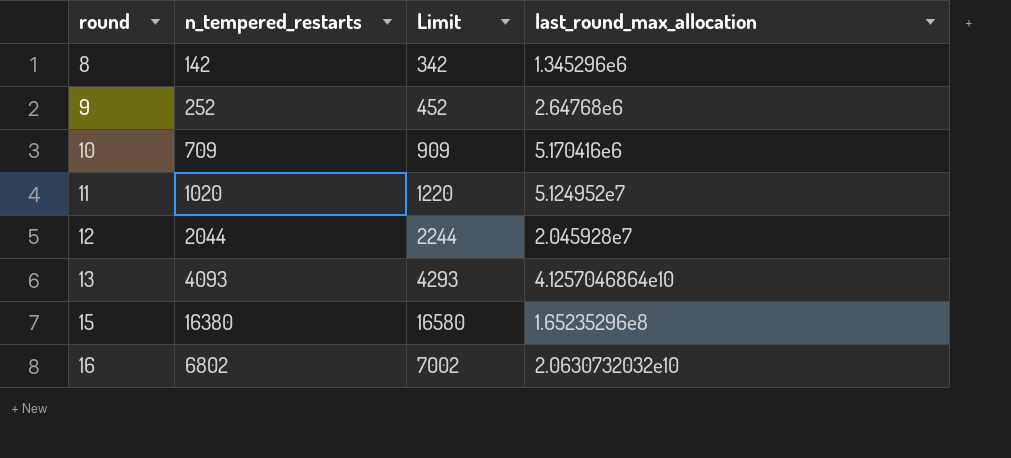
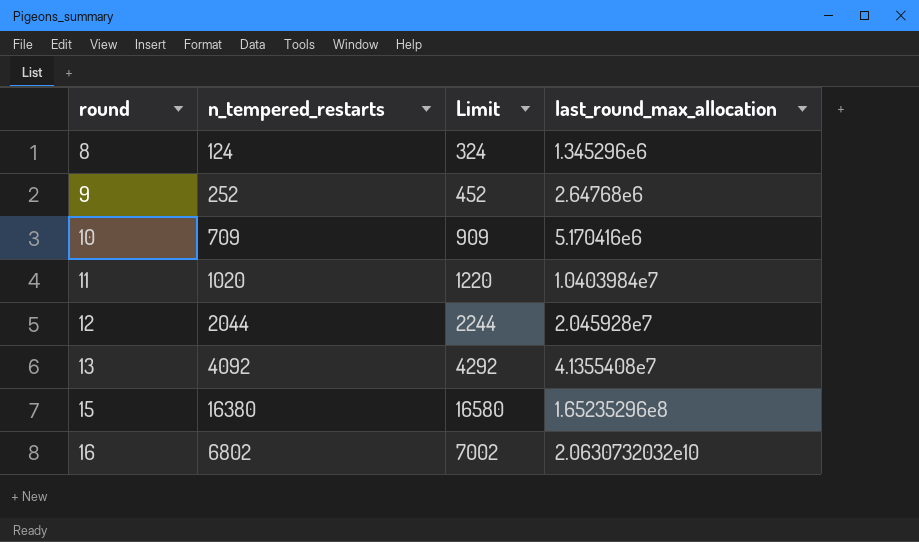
8 | n_tempered_restarts: 142 -> 124
8 | Limit: 342 -> 324
11 | last_round_max_allocation: 5.124952e7 -> 1.0403984e7
13 | n_tempered_restarts: 4093 -> 4092
13 | Limit: 4293 -> 4292
13 | last_round_max_allocation: 4.1257046864e10 -> 4.1355408e7

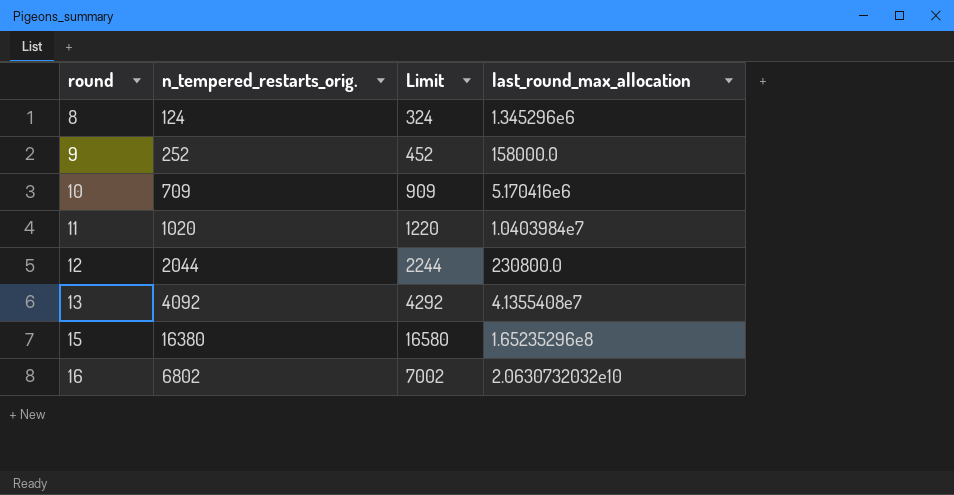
column name: n_tempered_restarts -> n_tempered_restarts_orig.
9 | last_round_max_allocation: 2.64768e6 -> 158000.0
12 | last_round_max_allocation: 2.045928e7 -> 230800.0

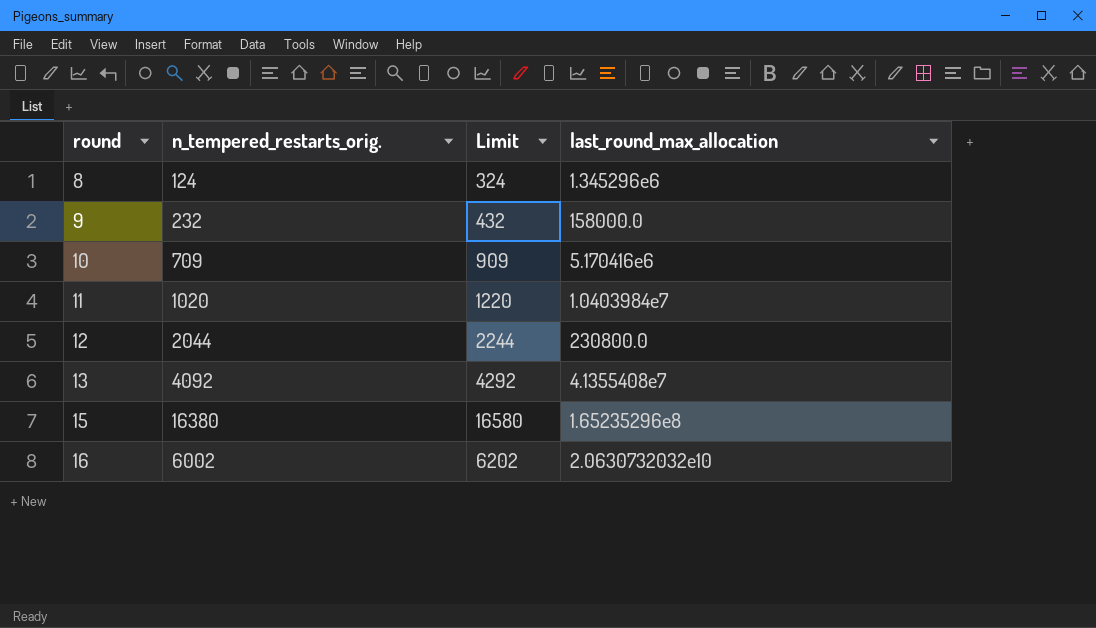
9 | n_tempered_restarts_orig.: 252 -> 232
9 | Limit: 452 -> 432
16 | n_tempered_restarts_orig.: 6802 -> 6002
16 | Limit: 7002 -> 6202

